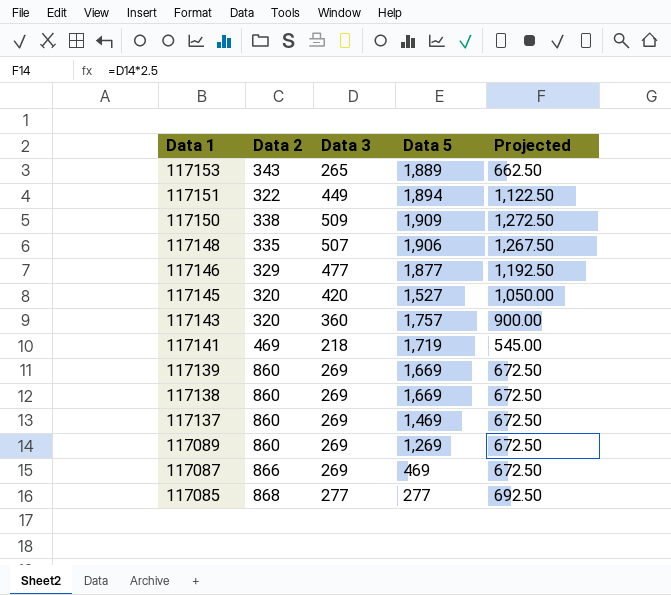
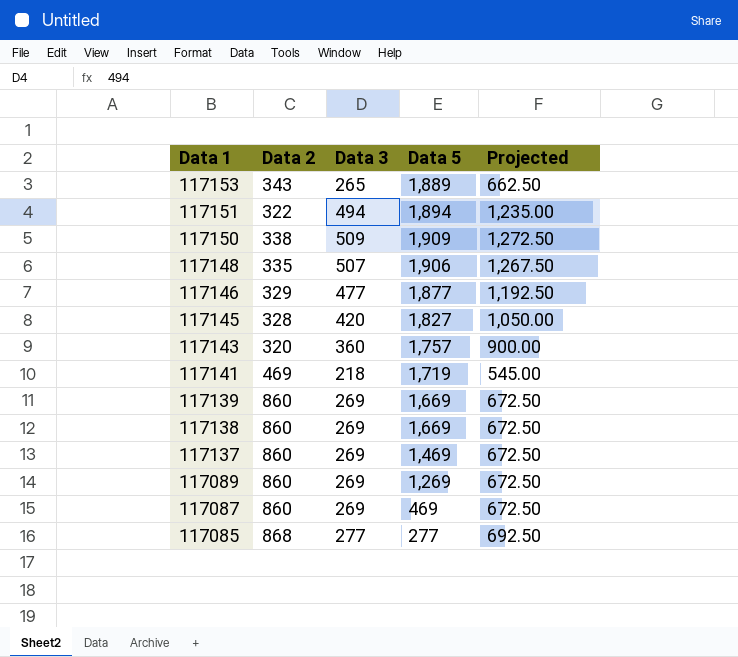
117151 | Data 3: 449 -> 494
117151 | Projected: 1,122.50 -> 1,235.00
117145 | Data 2: 320 -> 328
117145 | Data 5: 1,527 -> 1,827
117087 | Data 2: 866 -> 860

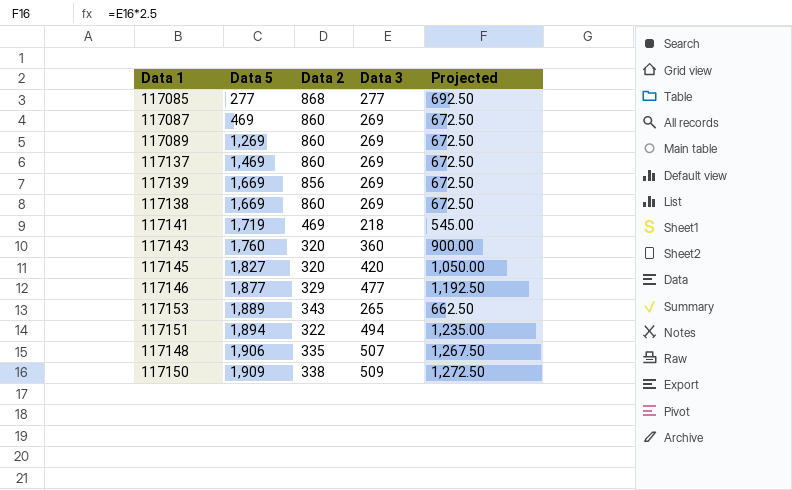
row order: Data 1 descending -> Data 5 ascending
column Data 5 | position: 4 -> 2
117139 | Data 2: 860 -> 856
117143 | Data 5: 1,757 -> 1,760
117145 | Data 2: 328 -> 320

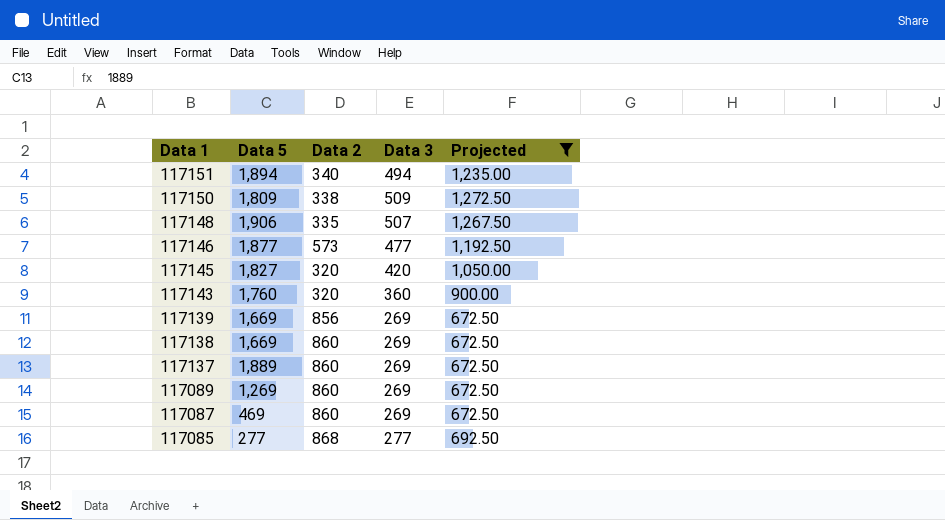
filter: none -> Projected >= 672.50
row order: Data 5 ascending -> Data 1 descending
117151 | Data 2: 322 -> 340
117150 | Data 5: 1,909 -> 1,809
117146 | Data 2: 329 -> 573
117137 | Data 5: 1,469 -> 1,889

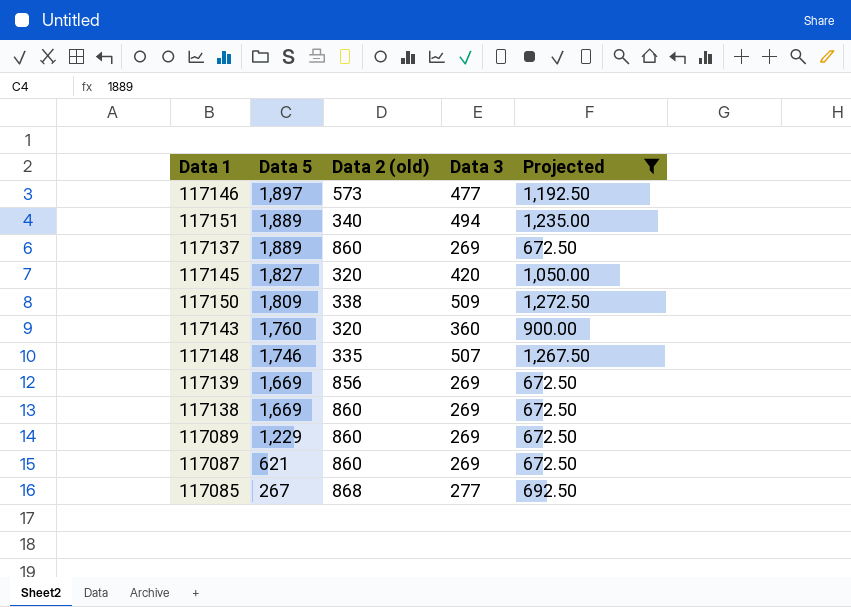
row order: Data 1 descending -> Data 5 descending
column name: Data 2 -> Data 2 (old)
117146 | Data 5: 1,877 -> 1,897
117151 | Data 5: 1,894 -> 1,889
117148 | Data 5: 1,906 -> 1,746
117089 | Data 5: 1,269 -> 1,229
117087 | Data 5: 469 -> 621
117085 | Data 5: 277 -> 267

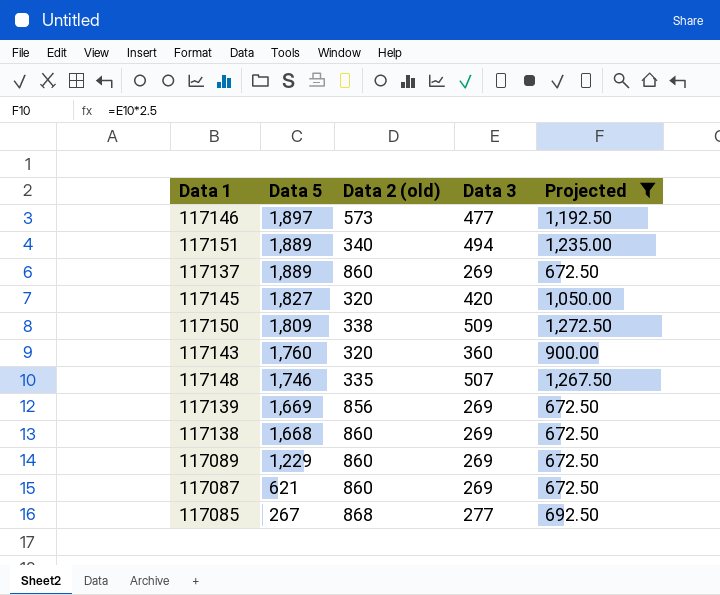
117138 | Data 5: 1,669 -> 1,668

